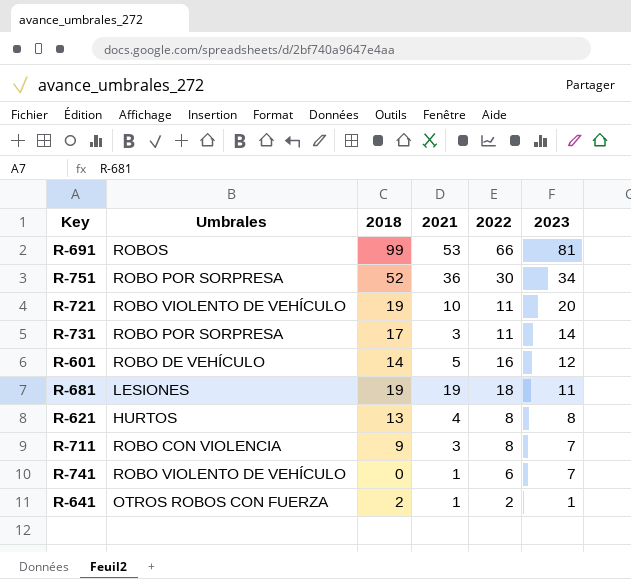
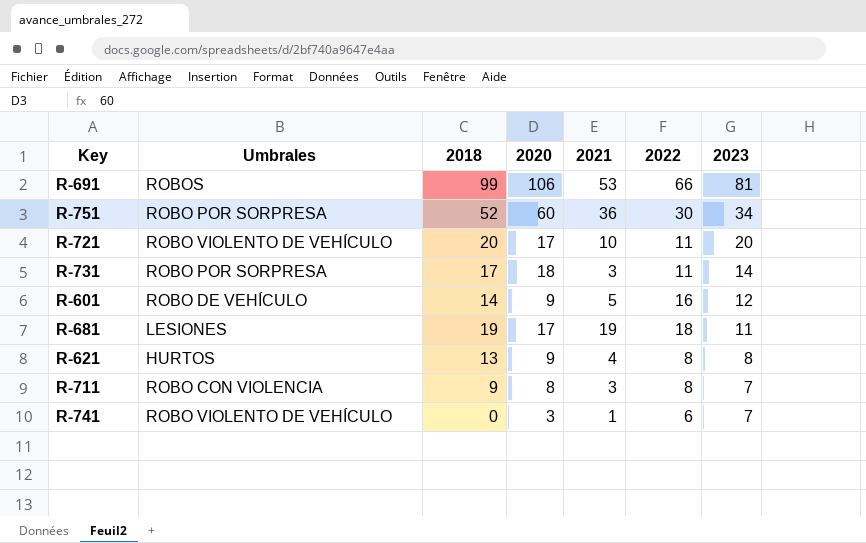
column 2020 | position: none -> 4
row R-641: OTROS ROBOS CON FUERZA | 2 | 1 | 2 | 1 -> none
R-721 | 2018: 19 -> 20

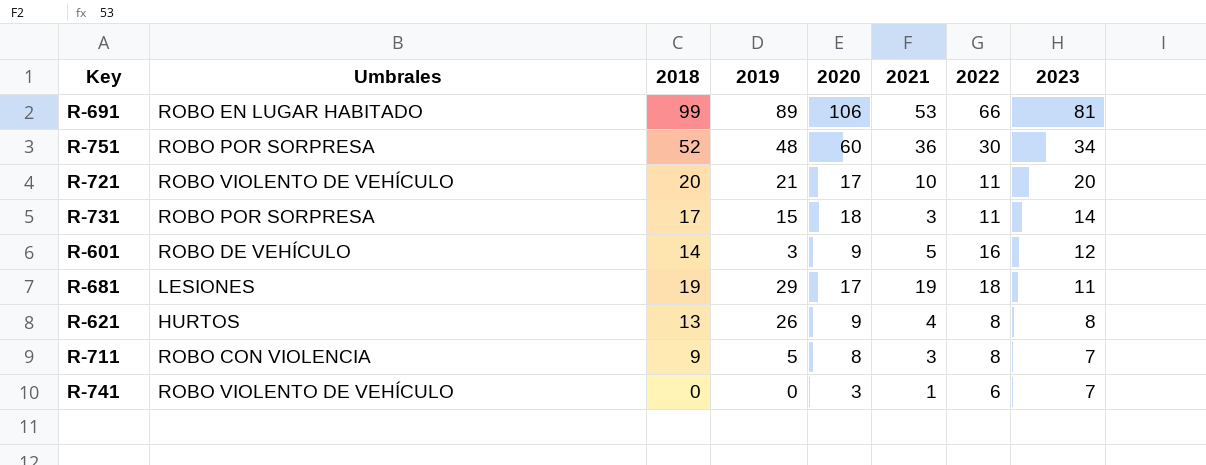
column 2019 | position: none -> 4
R-691 | Umbrales: ROBOS -> ROBO EN LUGAR HABITADO

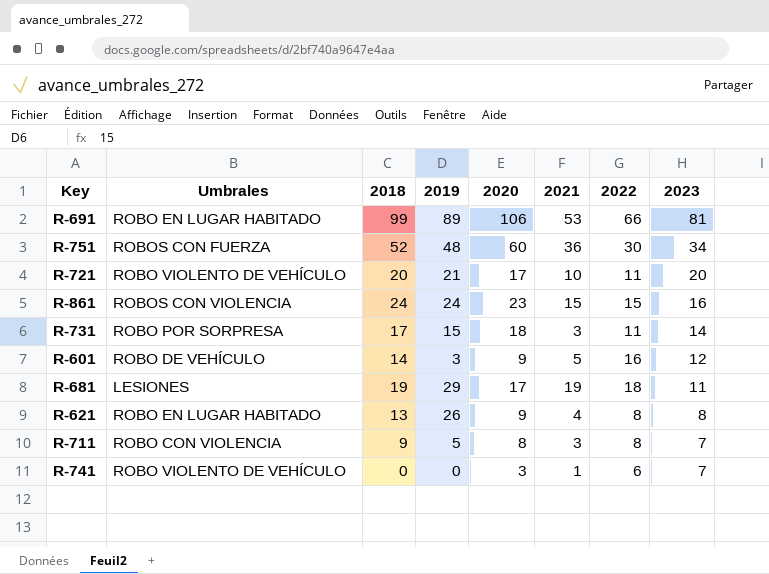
R-751 | Umbrales: ROBO POR SORPRESA -> ROBOS CON FUERZA
row R-861: none -> ROBOS CON VIOLENCIA | 24 | 24 | 23 | 15 | 15 | 16
R-621 | Umbrales: HURTOS -> ROBO EN LUGAR HABITADO

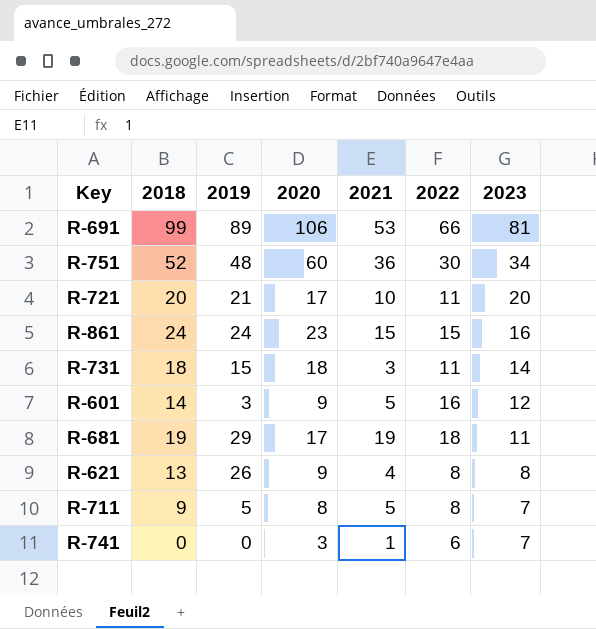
column Umbrales | position: 2 -> none
R-731 | 2018: 17 -> 18
R-711 | 2021: 3 -> 5

